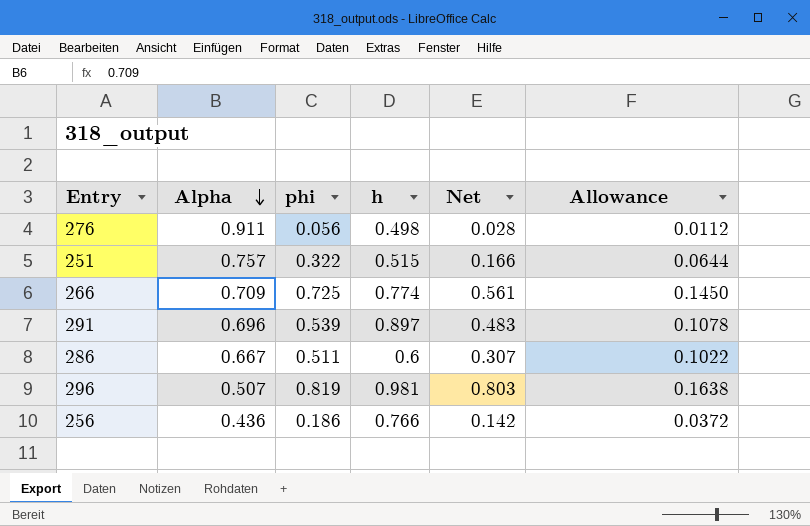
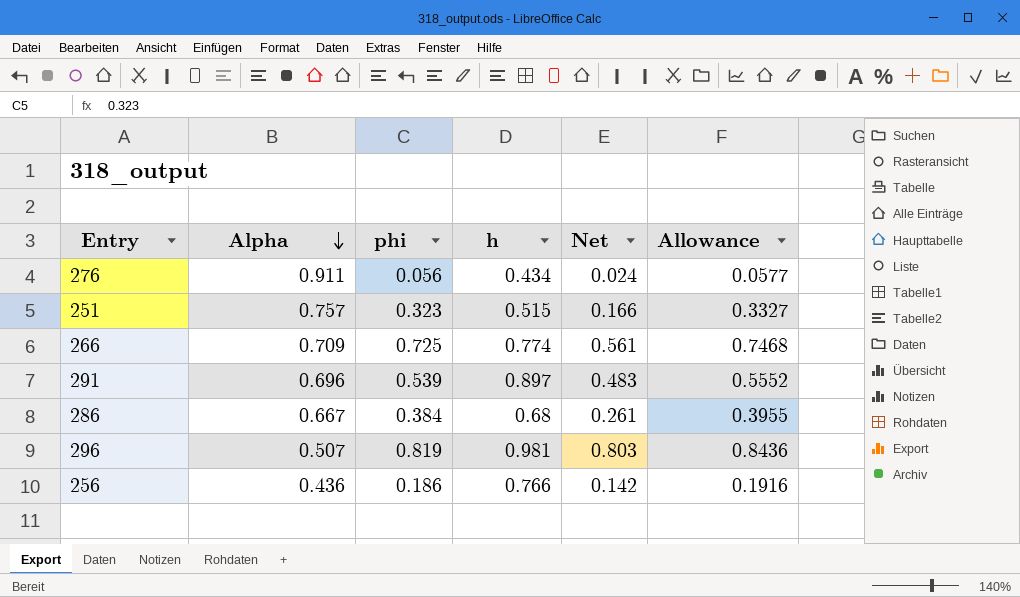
column Allowance | formula: [phi] * 0.2 -> [phi] * 1.03
276 | h: 0.498 -> 0.434
276 | Net: 0.028 -> 0.024
251 | phi: 0.322 -> 0.323
286 | phi: 0.511 -> 0.384
286 | h: 0.6 -> 0.68
286 | Net: 0.307 -> 0.261

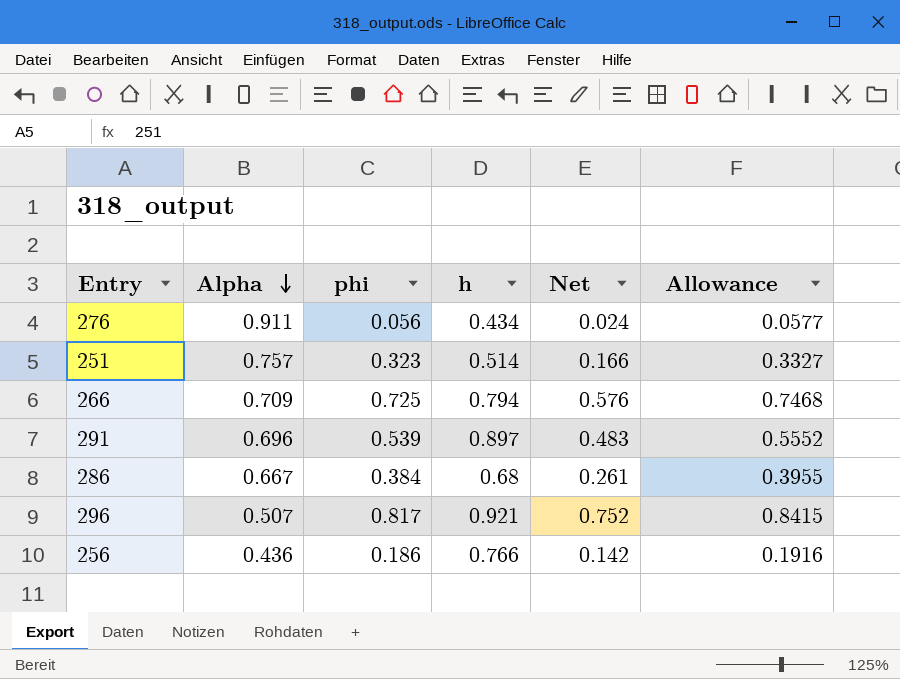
251 | h: 0.515 -> 0.514
266 | h: 0.774 -> 0.794
266 | Net: 0.561 -> 0.576
296 | phi: 0.819 -> 0.817
296 | h: 0.981 -> 0.921
296 | Net: 0.803 -> 0.752
296 | Allowance: 0.8436 -> 0.8415

